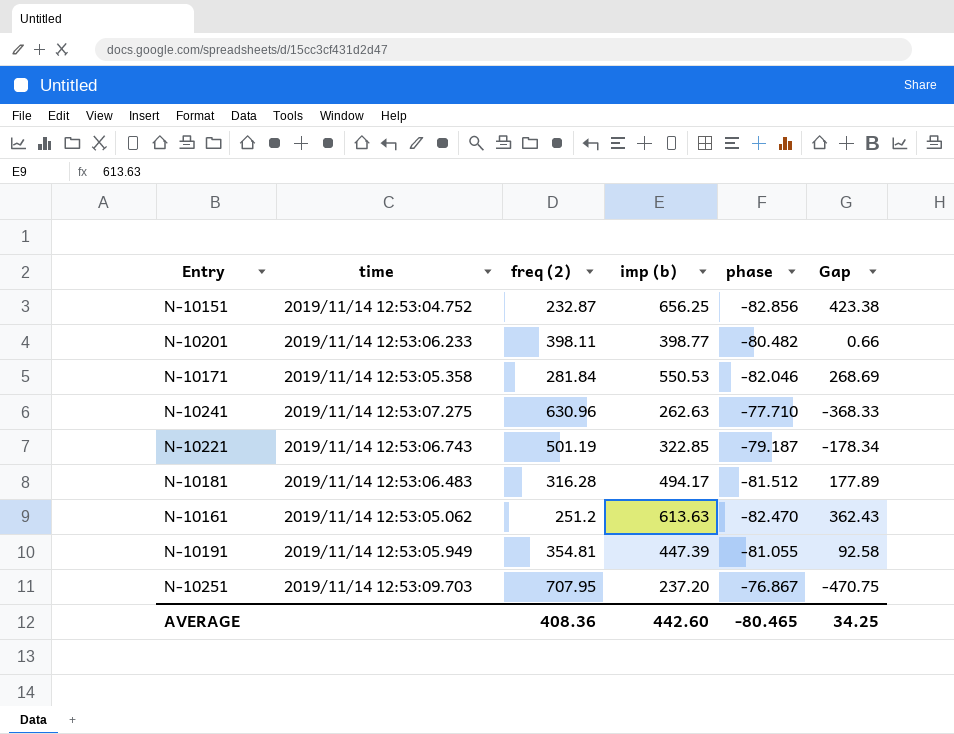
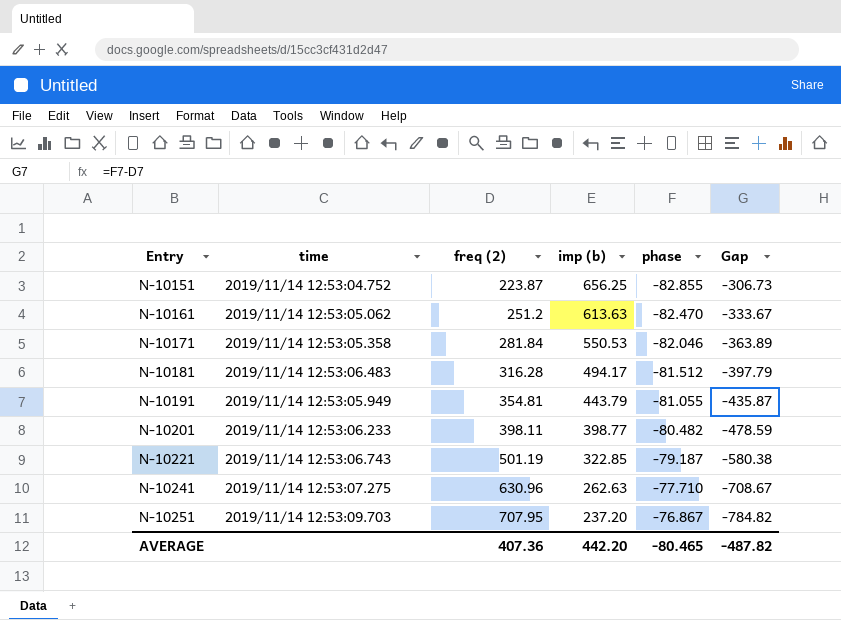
row order: none -> Entry ascending
column Gap | formula: [imp (b)] - [freq (2)] -> [phase] - [freq (2)]
N-10151 | freq (2): 232.87 -> 223.87
N-10151 | phase: -82.856 -> -82.855
N-10191 | imp (b): 447.39 -> 443.79
AVERAGE | freq (2): 408.36 -> 407.36
AVERAGE | imp (b): 442.60 -> 442.20
AVERAGE | Gap: 34.25 -> -487.82

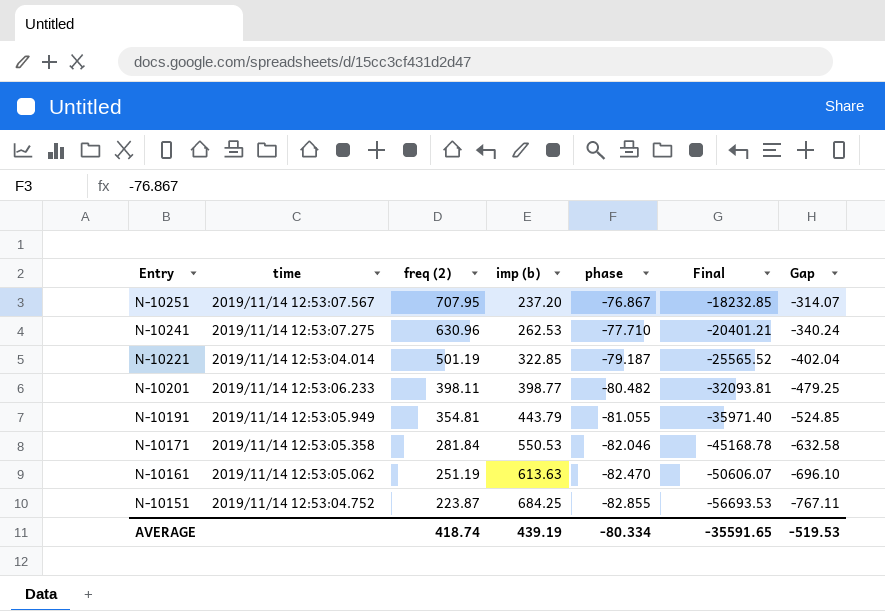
row order: Entry ascending -> Entry descending
column Final | formula: none -> [imp (b)] * [phase]
column Gap | formula: [phase] - [freq (2)] -> [phase] - [imp (b)]
row N-10181: 2019/11/14 12:53:06.483 | 316.28 | 494.17 | -81.512 | -397.79 -> none
N-10251 | time: 2019/11/14 12:53:09.703 -> 2019/11/14 12:53:07.567
N-10241 | imp (b): 262.63 -> 262.53
N-10221 | time: 2019/11/14 12:53:06.743 -> 2019/11/14 12:53:04.014
N-10161 | freq (2): 251.2 -> 251.19
N-10151 | imp (b): 656.25 -> 684.25
AVERAGE | freq (2): 407.36 -> 418.74
AVERAGE | imp (b): 442.20 -> 439.19
AVERAGE | phase: -80.465 -> -80.334
AVERAGE | Gap: -487.82 -> -519.53

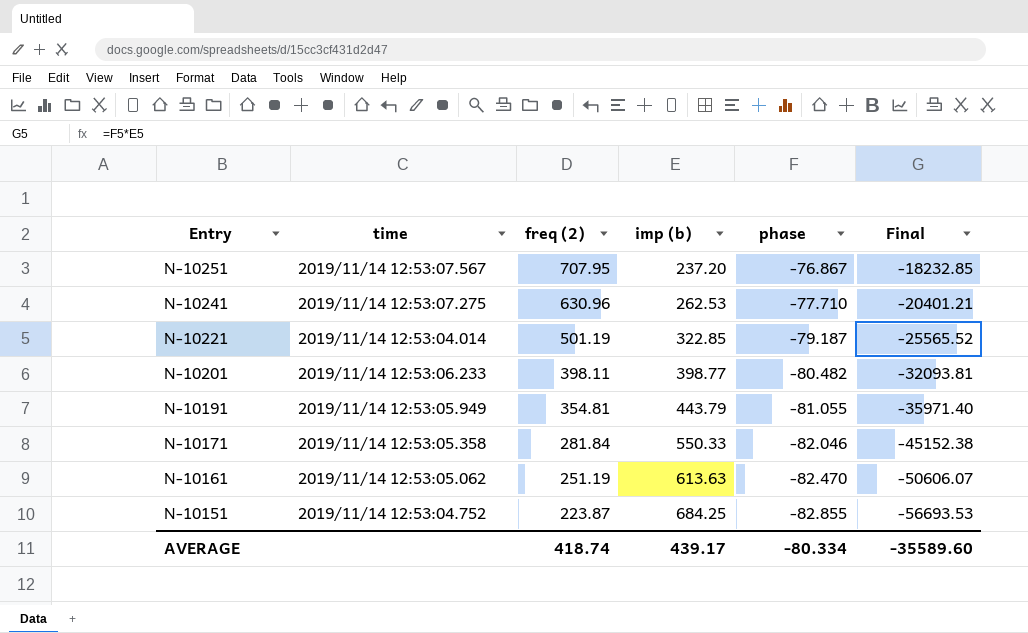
column Gap | formula: [phase] - [imp (b)] -> none
N-10171 | imp (b): 550.53 -> 550.33
N-10171 | Final: -45168.78 -> -45152.38
AVERAGE | imp (b): 439.19 -> 439.17
AVERAGE | Final: -35591.65 -> -35589.60

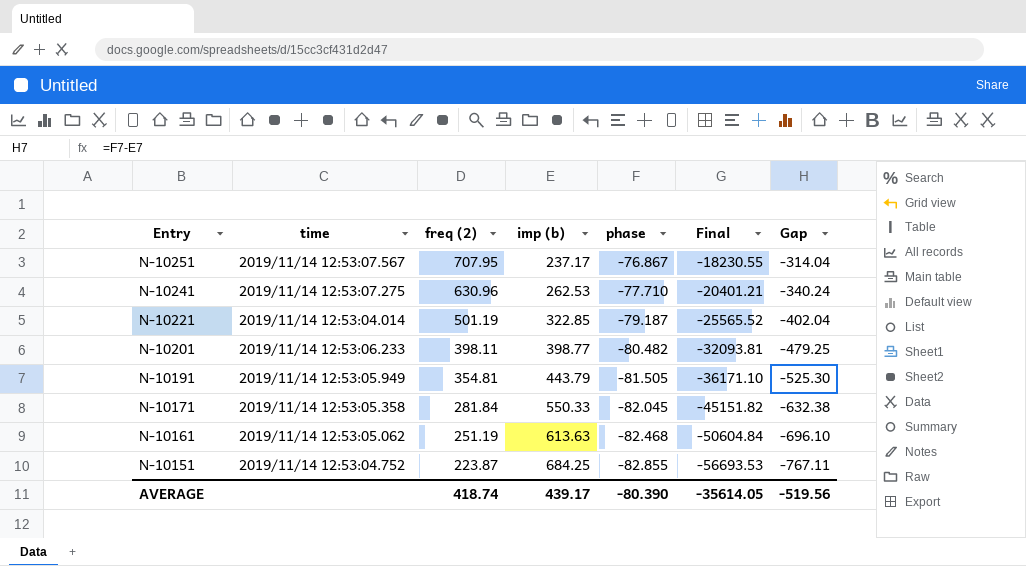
column Gap | formula: none -> [phase] - [imp (b)]
N-10251 | imp (b): 237.20 -> 237.17
N-10251 | Final: -18232.85 -> -18230.55
N-10191 | phase: -81.055 -> -81.505
N-10191 | Final: -35971.40 -> -36171.10
N-10171 | phase: -82.046 -> -82.045
N-10171 | Final: -45152.38 -> -45151.82
N-10161 | phase: -82.470 -> -82.468
N-10161 | Final: -50606.07 -> -50604.84
AVERAGE | phase: -80.334 -> -80.390
AVERAGE | Final: -35589.60 -> -35614.05

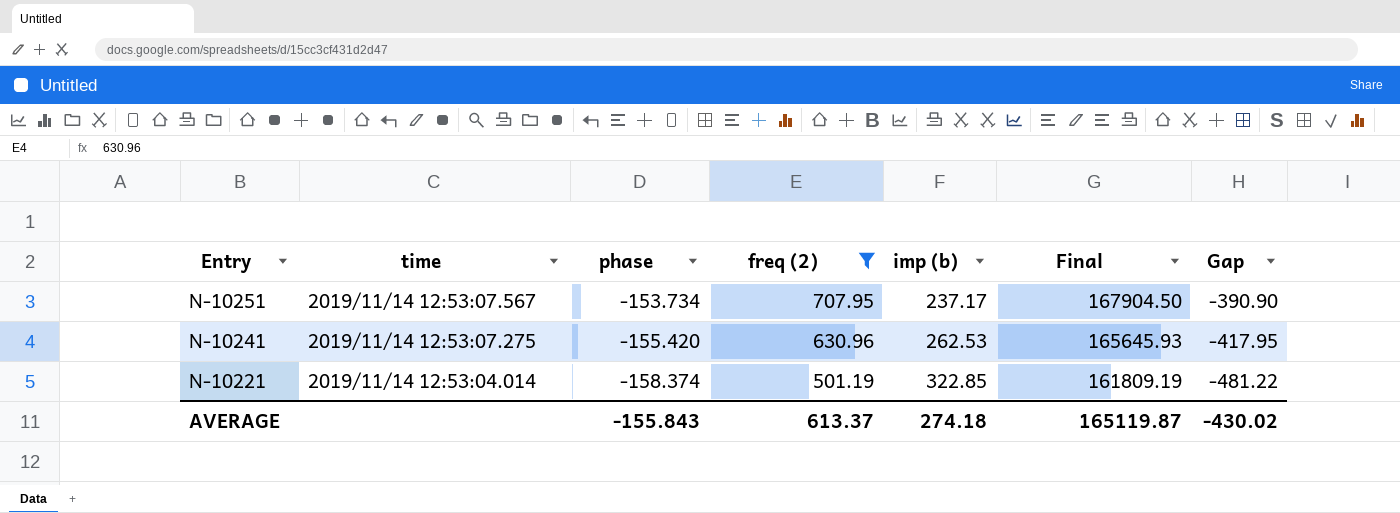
filter: none -> freq (2) >= 501.19
column phase | position: 5 -> 3
column Final | formula: [imp (b)] * [phase] -> [freq (2)] * [imp (b)]
N-10251 | phase: -76.867 -> -153.734
N-10251 | Gap: -314.04 -> -390.90
N-10241 | phase: -77.710 -> -155.420
N-10241 | Gap: -340.24 -> -417.95
N-10221 | phase: -79.187 -> -158.374
N-10221 | Gap: -402.04 -> -481.22
AVERAGE | phase: -80.390 -> -155.843
AVERAGE | freq (2): 418.74 -> 613.37
AVERAGE | imp (b): 439.17 -> 274.18
AVERAGE | Final: -35614.05 -> 165119.87
AVERAGE | Gap: -519.56 -> -430.02

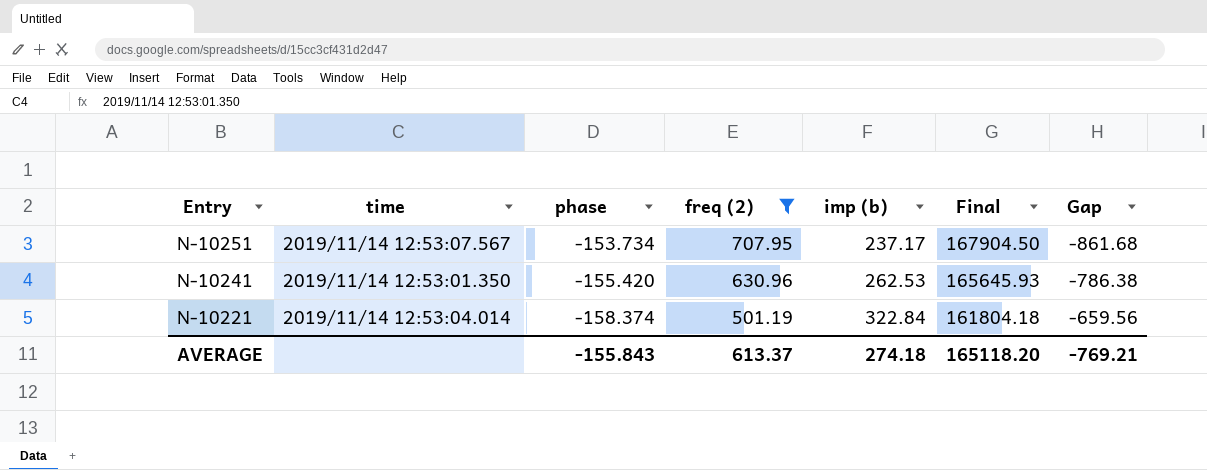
column Gap | formula: [phase] - [imp (b)] -> [phase] - [freq (2)]
N-10241 | time: 2019/11/14 12:53:07.275 -> 2019/11/14 12:53:01.350
N-10221 | imp (b): 322.85 -> 322.84
N-10221 | Final: 161809.19 -> 161804.18
AVERAGE | Final: 165119.87 -> 165118.20
AVERAGE | Gap: -430.02 -> -769.21

